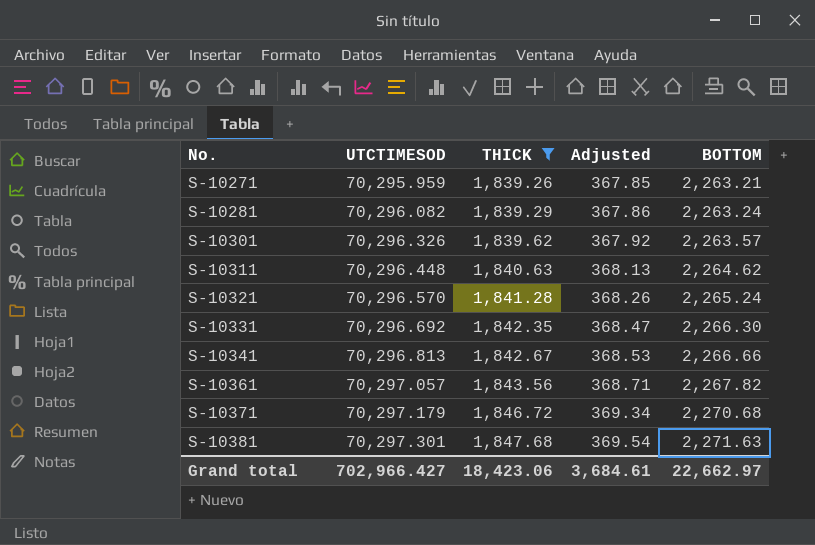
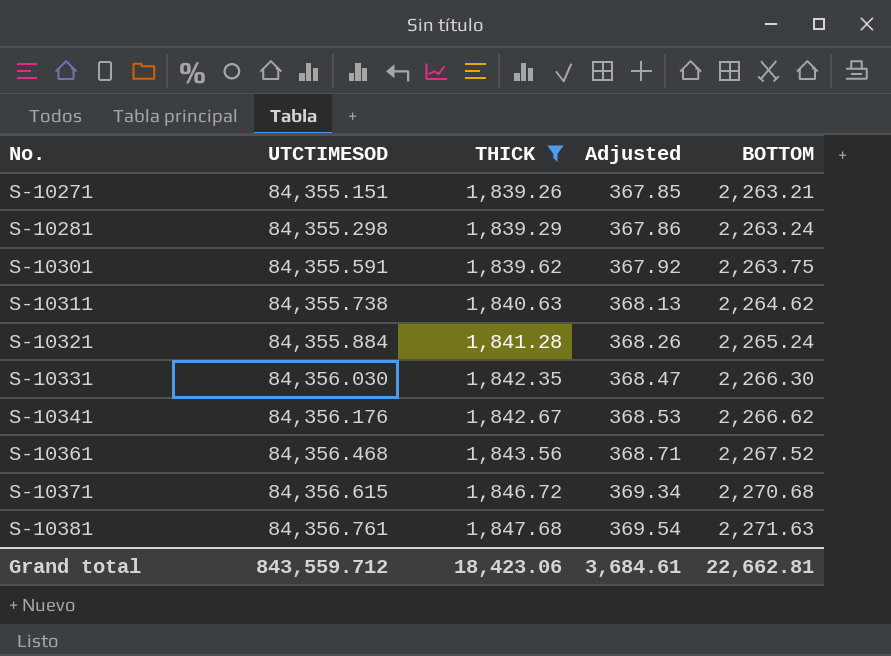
S-10271 | UTCTIMESOD: 70,295.959 -> 84,355.151
S-10281 | UTCTIMESOD: 70,296.082 -> 84,355.298
S-10301 | UTCTIMESOD: 70,296.326 -> 84,355.591
S-10301 | BOTTOM: 2,263.57 -> 2,263.75
S-10311 | UTCTIMESOD: 70,296.448 -> 84,355.738
S-10321 | UTCTIMESOD: 70,296.570 -> 84,355.884
S-10331 | UTCTIMESOD: 70,296.692 -> 84,356.030
S-10341 | UTCTIMESOD: 70,296.813 -> 84,356.176
S-10341 | BOTTOM: 2,266.66 -> 2,266.62
S-10361 | UTCTIMESOD: 70,297.057 -> 84,356.468
S-10361 | BOTTOM: 2,267.82 -> 2,267.52
S-10371 | UTCTIMESOD: 70,297.179 -> 84,356.615
S-10381 | UTCTIMESOD: 70,297.301 -> 84,356.761
Grand total | UTCTIMESOD: 702,966.427 -> 843,559.712
Grand total | BOTTOM: 22,662.97 -> 22,662.81

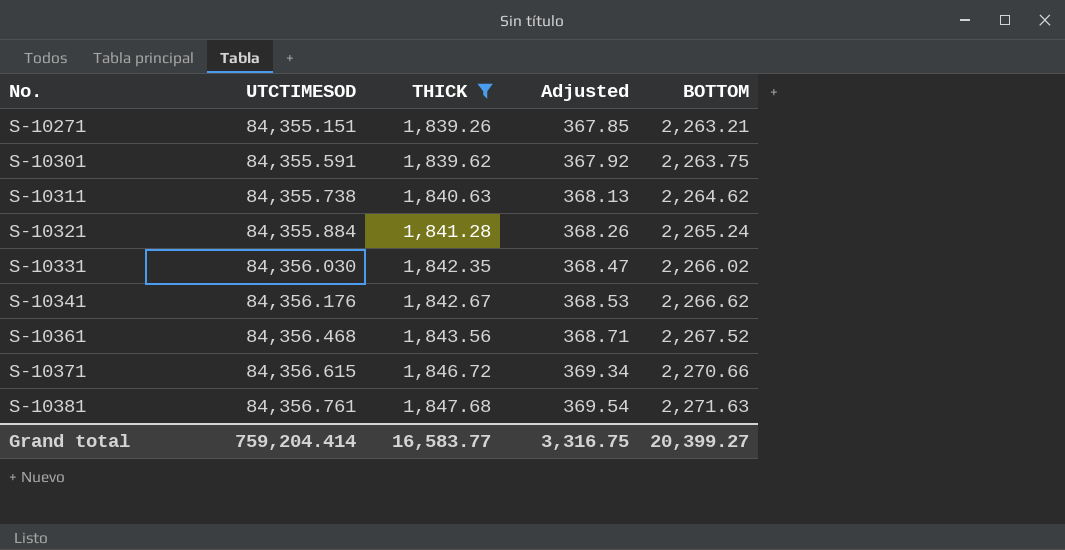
row S-10281: 84,355.298 | 1,839.29 | 367.86 | 2,263.24 -> none
S-10331 | BOTTOM: 2,266.30 -> 2,266.02
S-10371 | BOTTOM: 2,270.68 -> 2,270.66
Grand total | UTCTIMESOD: 843,559.712 -> 759,204.414
Grand total | THICK: 18,423.06 -> 16,583.77
Grand total | Adjusted: 3,684.61 -> 3,316.75
Grand total | BOTTOM: 22,662.81 -> 20,399.27

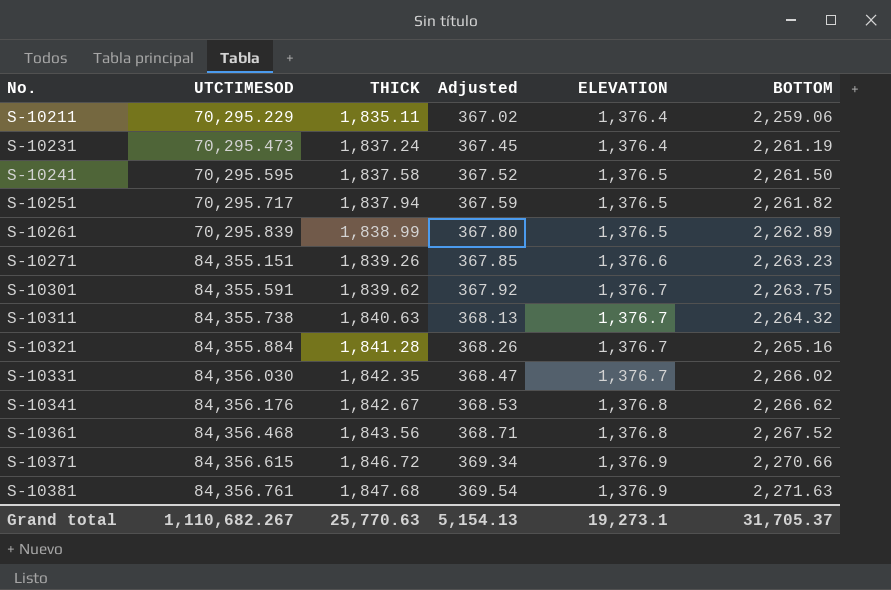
filter: THICK >= 1,839.26 -> none
column ELEVATION | position: none -> 5
S-10271 | BOTTOM: 2,263.21 -> 2,263.23
S-10311 | BOTTOM: 2,264.62 -> 2,264.32
S-10321 | BOTTOM: 2,265.24 -> 2,265.16
Grand total | UTCTIMESOD: 759,204.414 -> 1,110,682.267
Grand total | THICK: 16,583.77 -> 25,770.63
Grand total | Adjusted: 3,316.75 -> 5,154.13
Grand total | BOTTOM: 20,399.27 -> 31,705.37

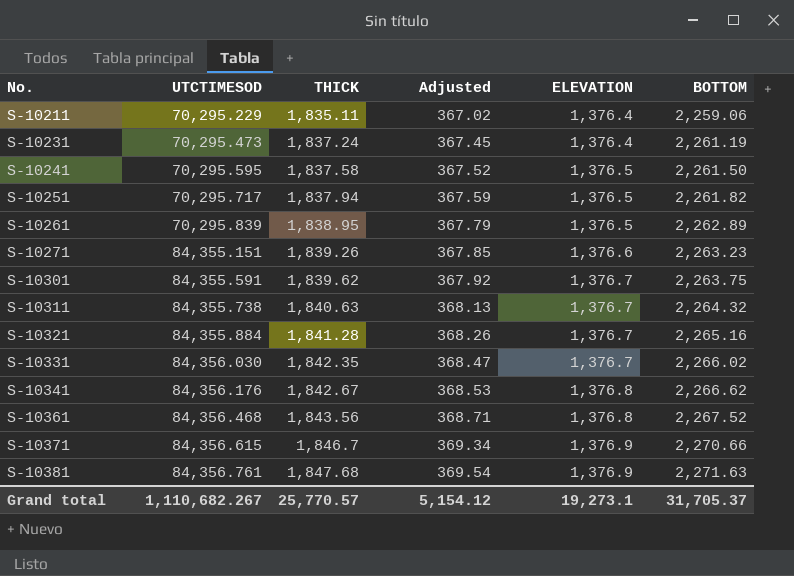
S-10261 | THICK: 1,838.99 -> 1,838.95
S-10261 | Adjusted: 367.80 -> 367.79
S-10371 | THICK: 1,846.72 -> 1,846.7
Grand total | THICK: 25,770.63 -> 25,770.57
Grand total | Adjusted: 5,154.13 -> 5,154.12

